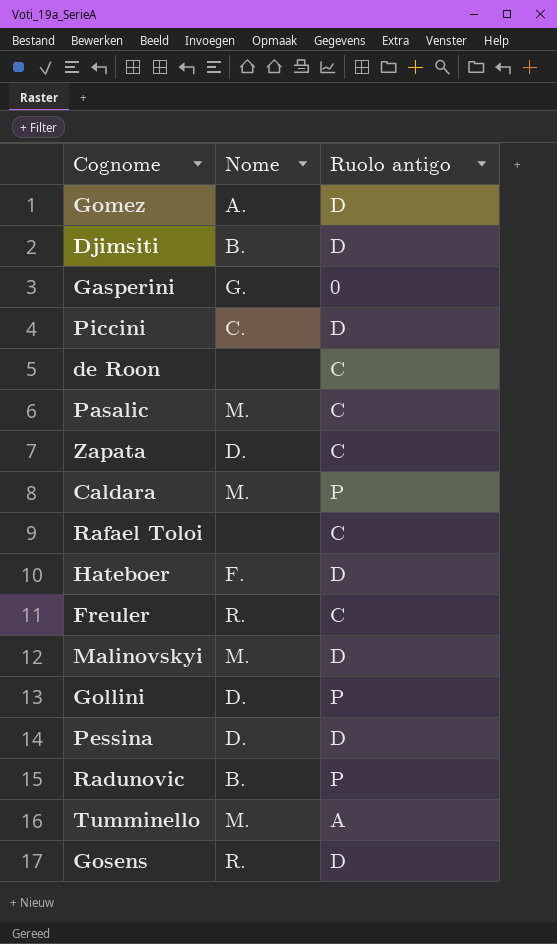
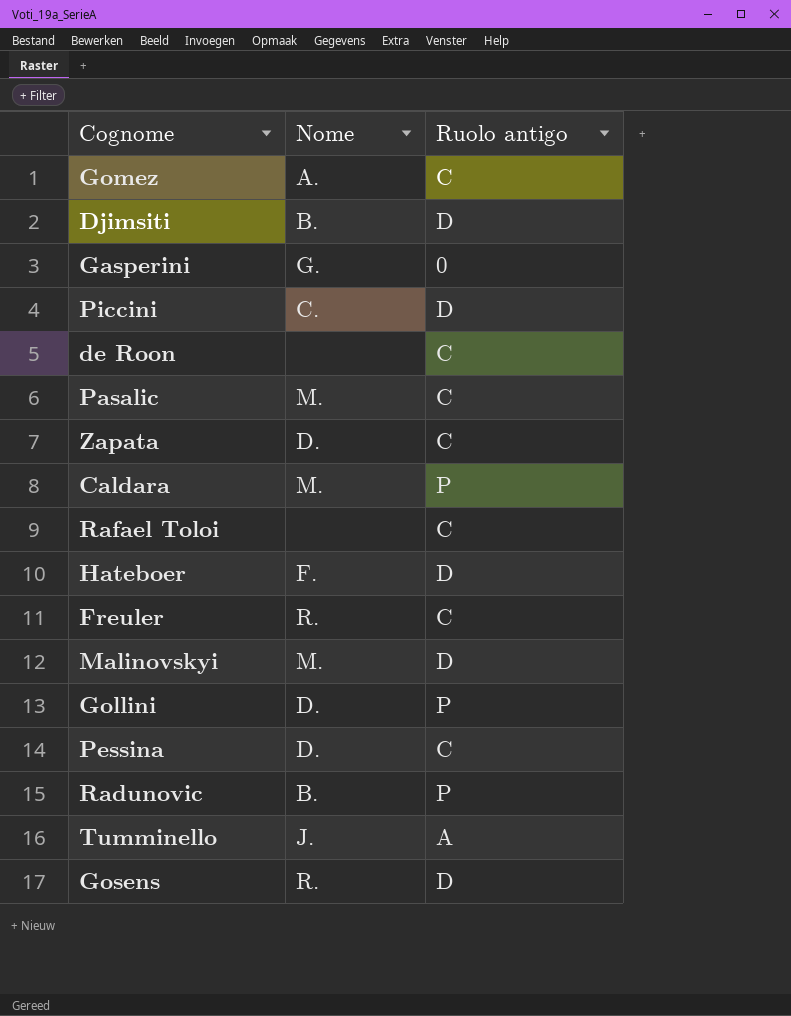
Gomez | Ruolo antigo: D -> C
Pessina | Ruolo antigo: D -> C
Tumminello | Nome: M. -> J.

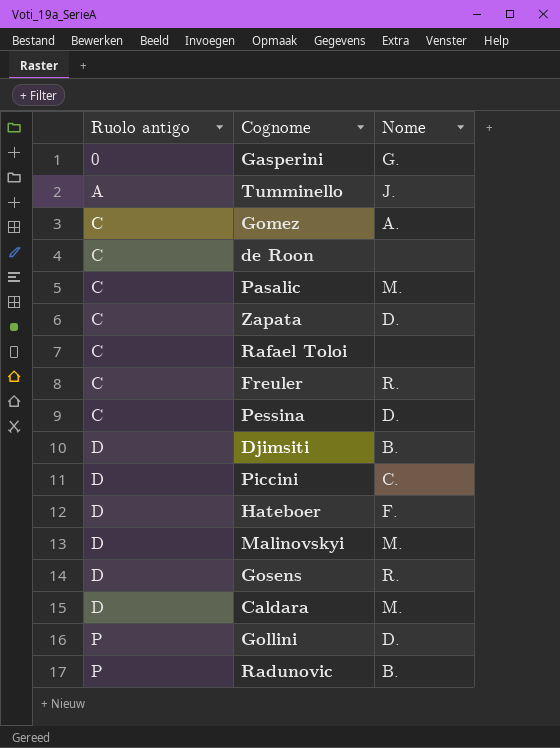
row order: none -> Ruolo antigo ascending
column Ruolo antigo | position: 3 -> 1
Caldara | Ruolo antigo: P -> D

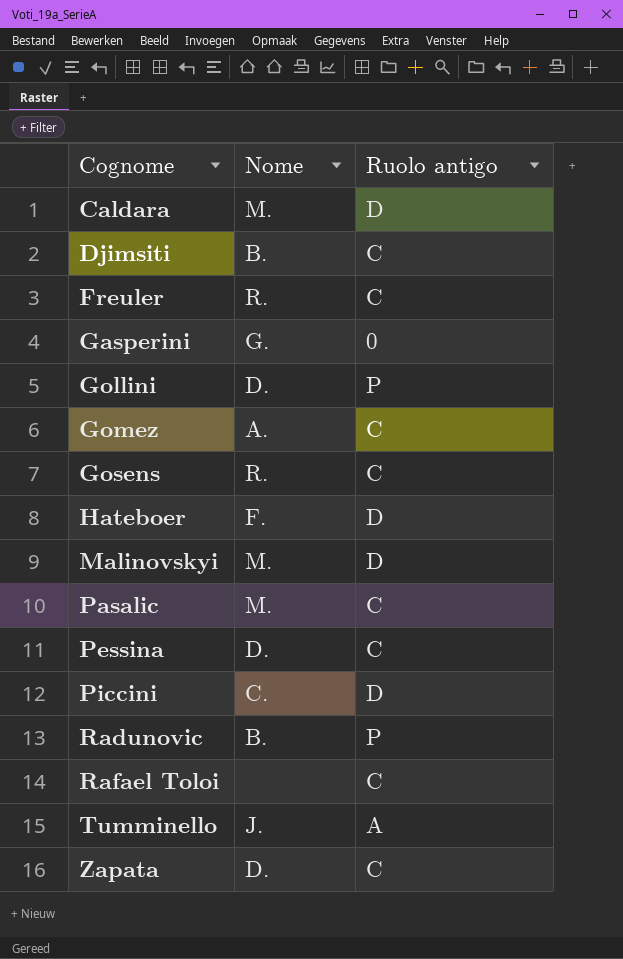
row order: Ruolo antigo ascending -> Cognome ascending
column Ruolo antigo | position: 1 -> 3
row de Roon: C | none -> none
Djimsiti | Ruolo antigo: D -> C
Gosens | Ruolo antigo: D -> C

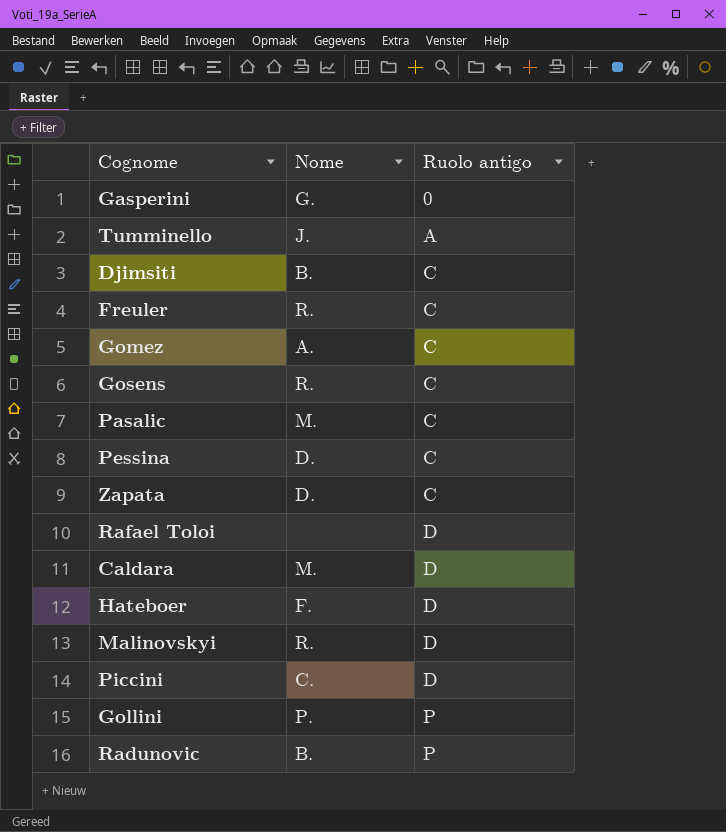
row order: Cognome ascending -> Ruolo antigo ascending
Rafael Toloi | Ruolo antigo: C -> D
Malinovskyi | Nome: M. -> R.
Gollini | Nome: D. -> P.

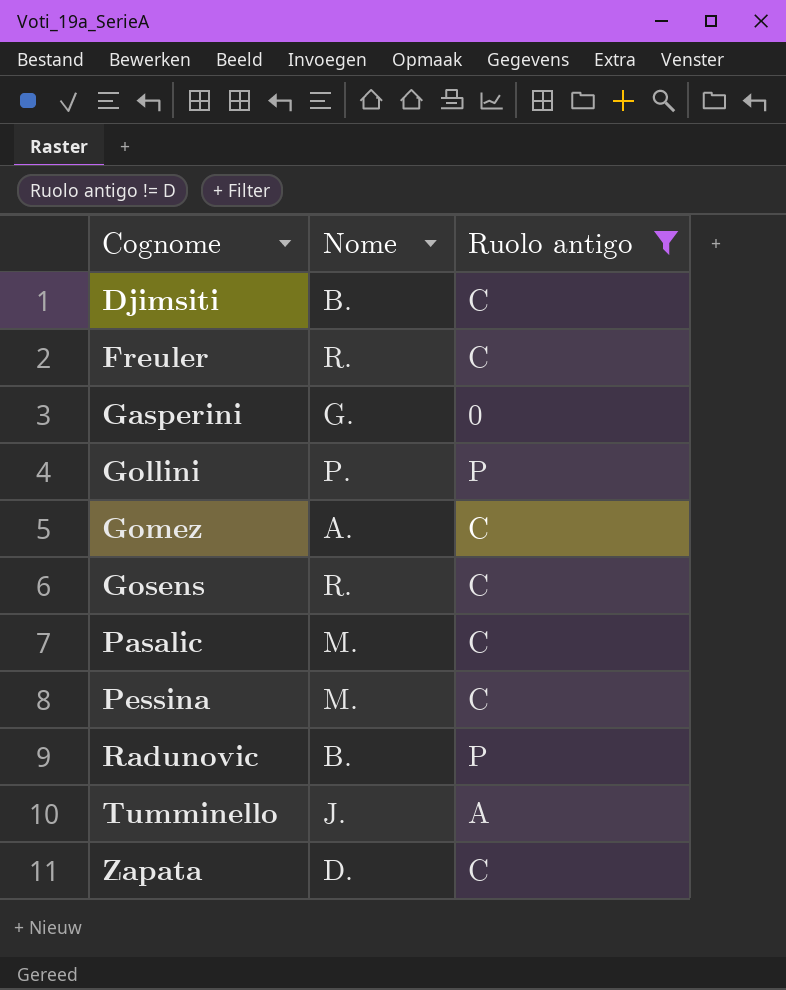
filter: none -> Ruolo antigo != D
row order: Ruolo antigo ascending -> Cognome ascending
Pessina | Nome: D. -> M.

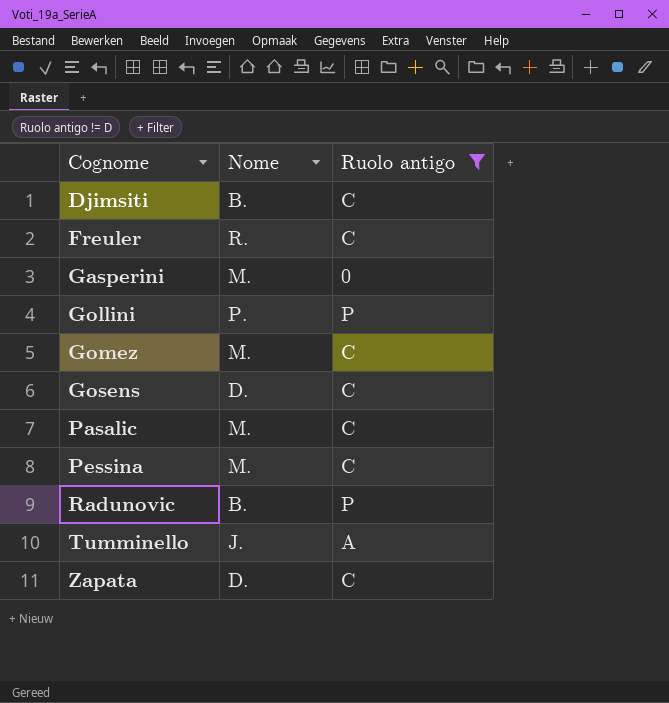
Gasperini | Nome: G. -> M.
Gomez | Nome: A. -> M.
Gosens | Nome: R. -> D.

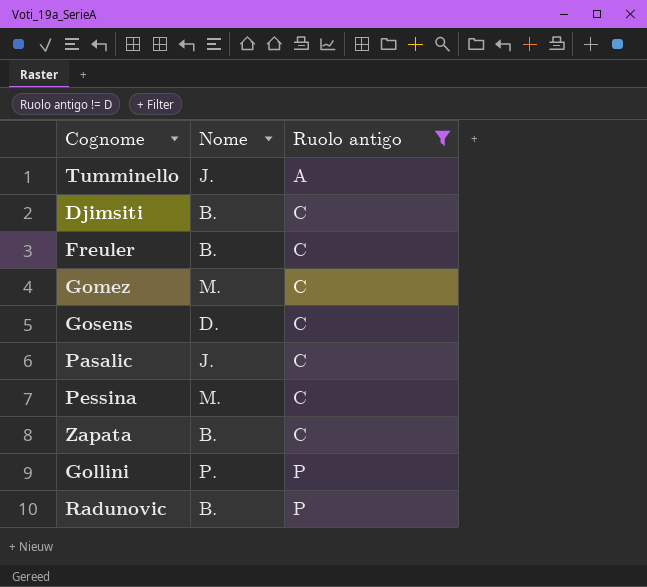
row order: Cognome ascending -> Ruolo antigo ascending
row Gasperini: M. | 0 -> none
Freuler | Nome: R. -> B.
Pasalic | Nome: M. -> J.
Zapata | Nome: D. -> B.

